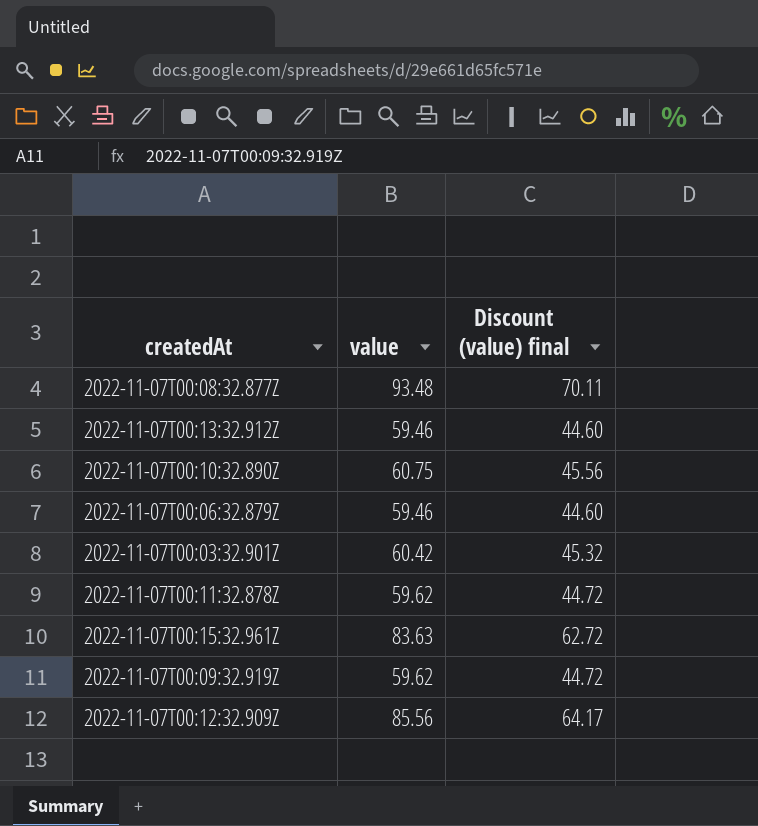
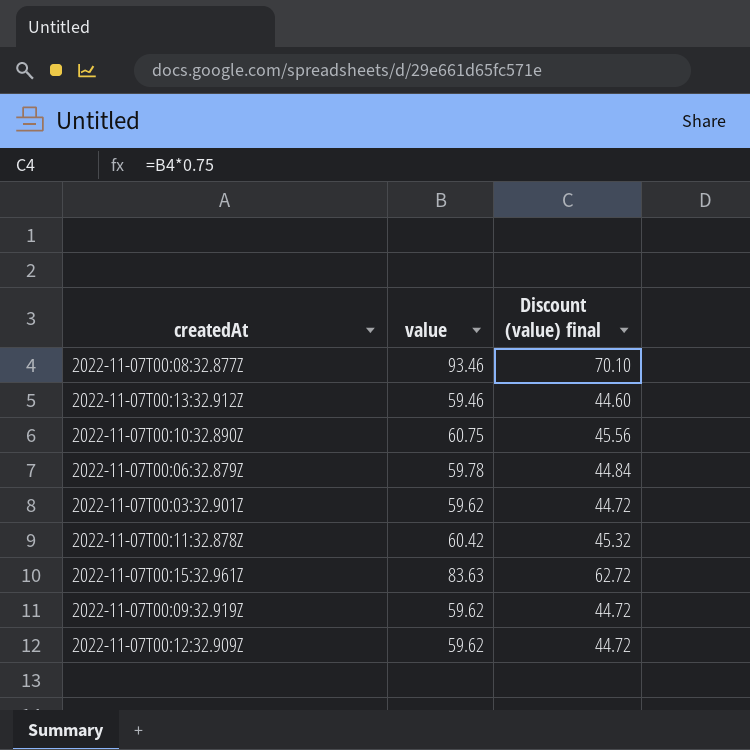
2022-11-07T00:08:32.877Z | value: 93.48 -> 93.46
2022-11-07T00:08:32.877Z | Discount (value) final: 70.11 -> 70.10
2022-11-07T00:06:32.879Z | value: 59.46 -> 59.78
2022-11-07T00:06:32.879Z | Discount (value) final: 44.60 -> 44.84
2022-11-07T00:03:32.901Z | value: 60.42 -> 59.62
2022-11-07T00:03:32.901Z | Discount (value) final: 45.32 -> 44.72
2022-11-07T00:11:32.878Z | value: 59.62 -> 60.42
2022-11-07T00:11:32.878Z | Discount (value) final: 44.72 -> 45.32
2022-11-07T00:12:32.909Z | value: 85.56 -> 59.62
2022-11-07T00:12:32.909Z | Discount (value) final: 64.17 -> 44.72

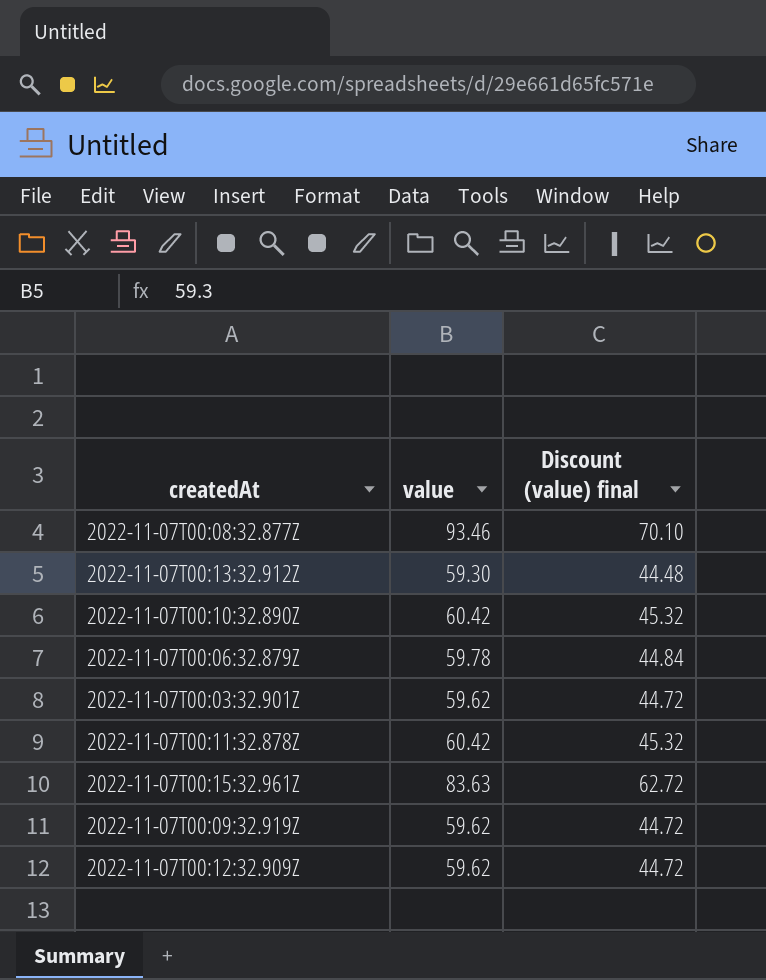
2022-11-07T00:13:32.912Z | value: 59.46 -> 59.30
2022-11-07T00:13:32.912Z | Discount (value) final: 44.60 -> 44.48
2022-11-07T00:10:32.890Z | value: 60.75 -> 60.42
2022-11-07T00:10:32.890Z | Discount (value) final: 45.56 -> 45.32

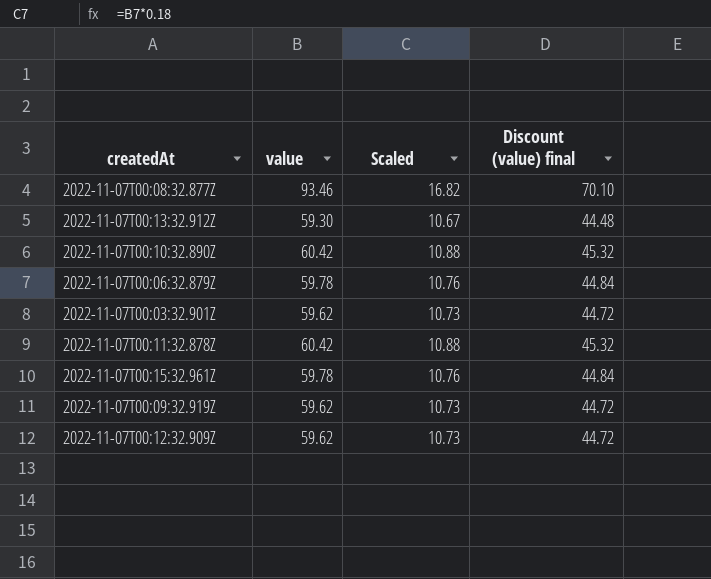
column Scaled | formula: none -> [value] * 0.18
2022-11-07T00:15:32.961Z | value: 83.63 -> 59.78
2022-11-07T00:15:32.961Z | Discount (value) final: 62.72 -> 44.84

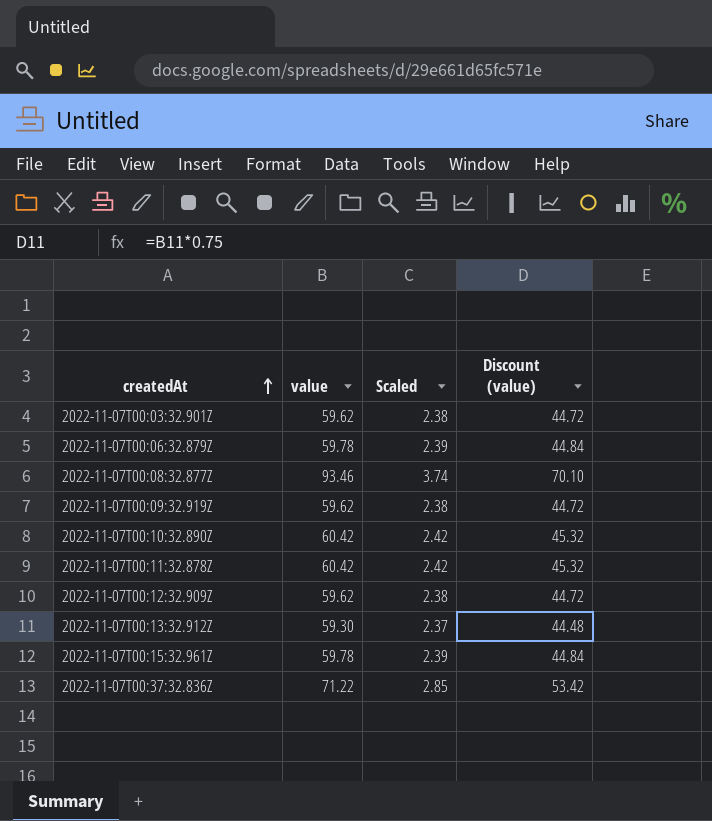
row order: none -> createdAt ascending
column Scaled | formula: [value] * 0.18 -> [value] * 0.04
column name: Discount (value) final -> Discount (value)
row 2022-11-07T00:37:32.836Z: none -> 71.22 | 2.85 | 53.42

